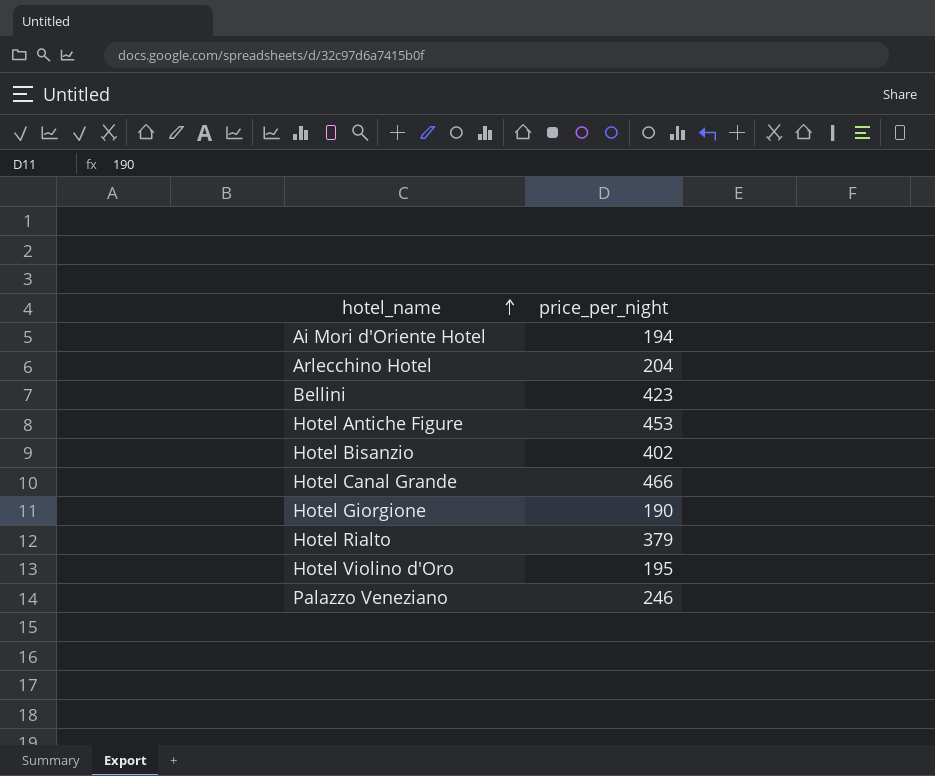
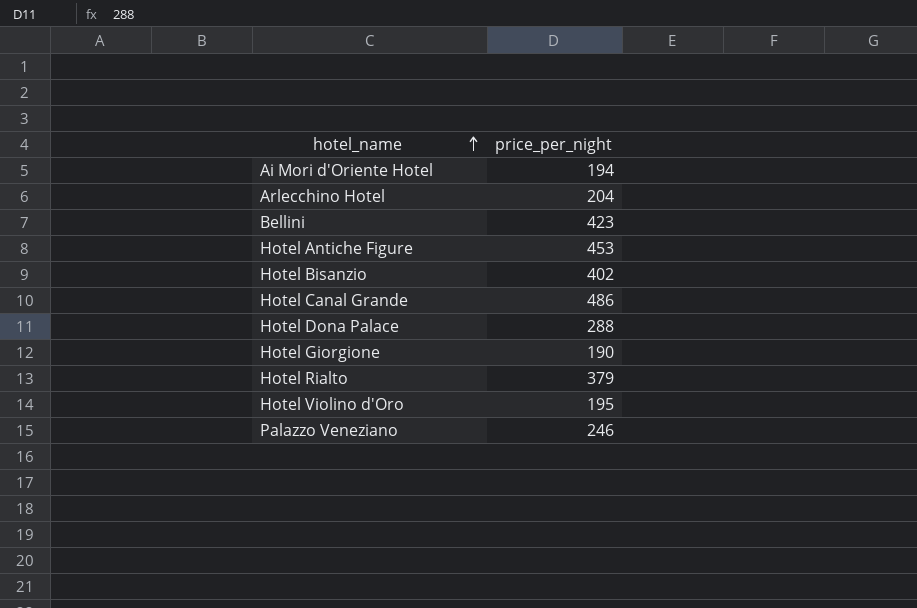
Hotel Canal Grande | price_per_night: 466 -> 486
row Hotel Dona Palace: none -> 288

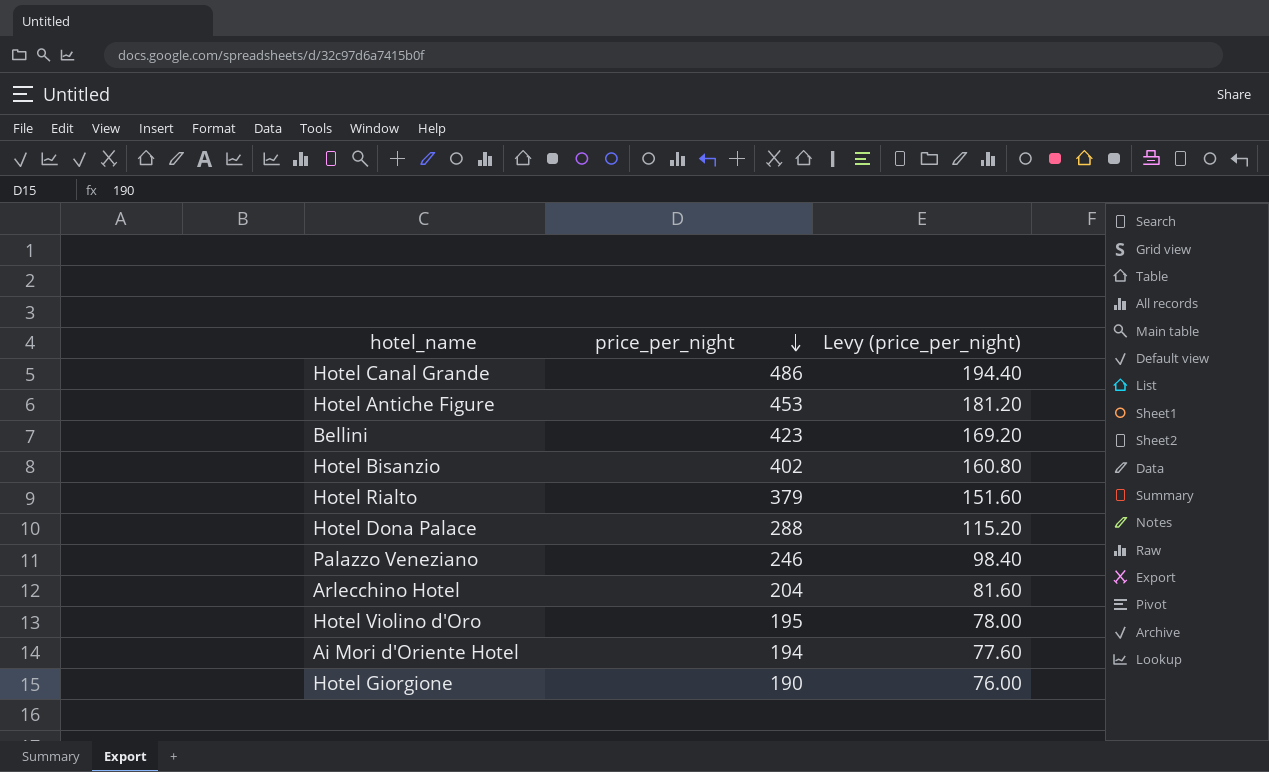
row order: hotel_name ascending -> price_per_night descending
column Levy (price_per_night) | formula: none -> [price_per_night] * 0.4

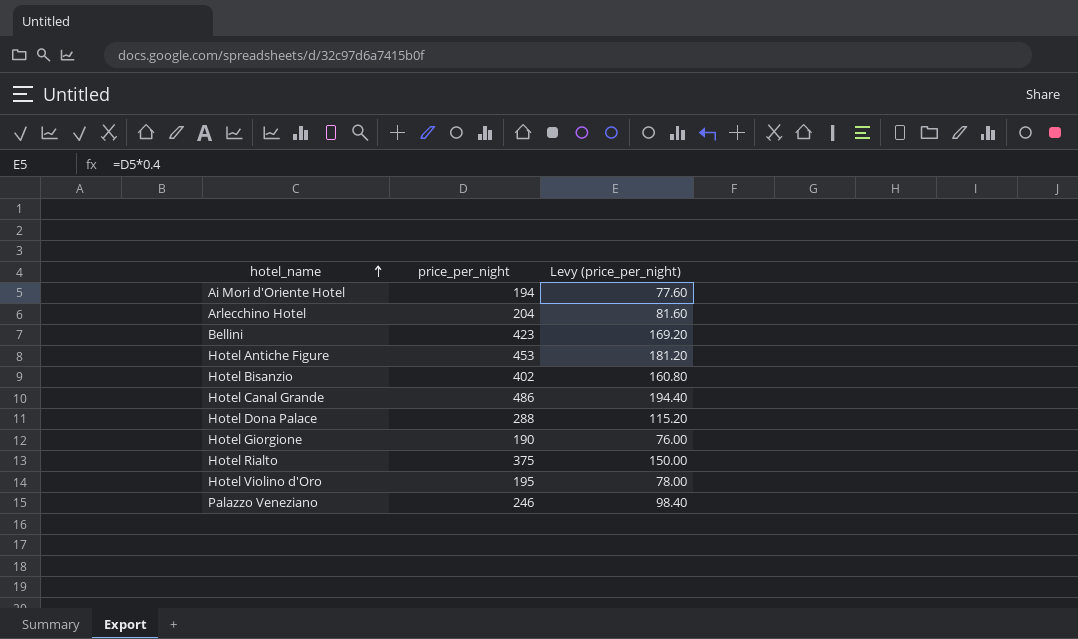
row order: price_per_night descending -> hotel_name ascending
Hotel Rialto | price_per_night: 379 -> 375
Hotel Rialto | Levy (price_per_night): 151.60 -> 150.00

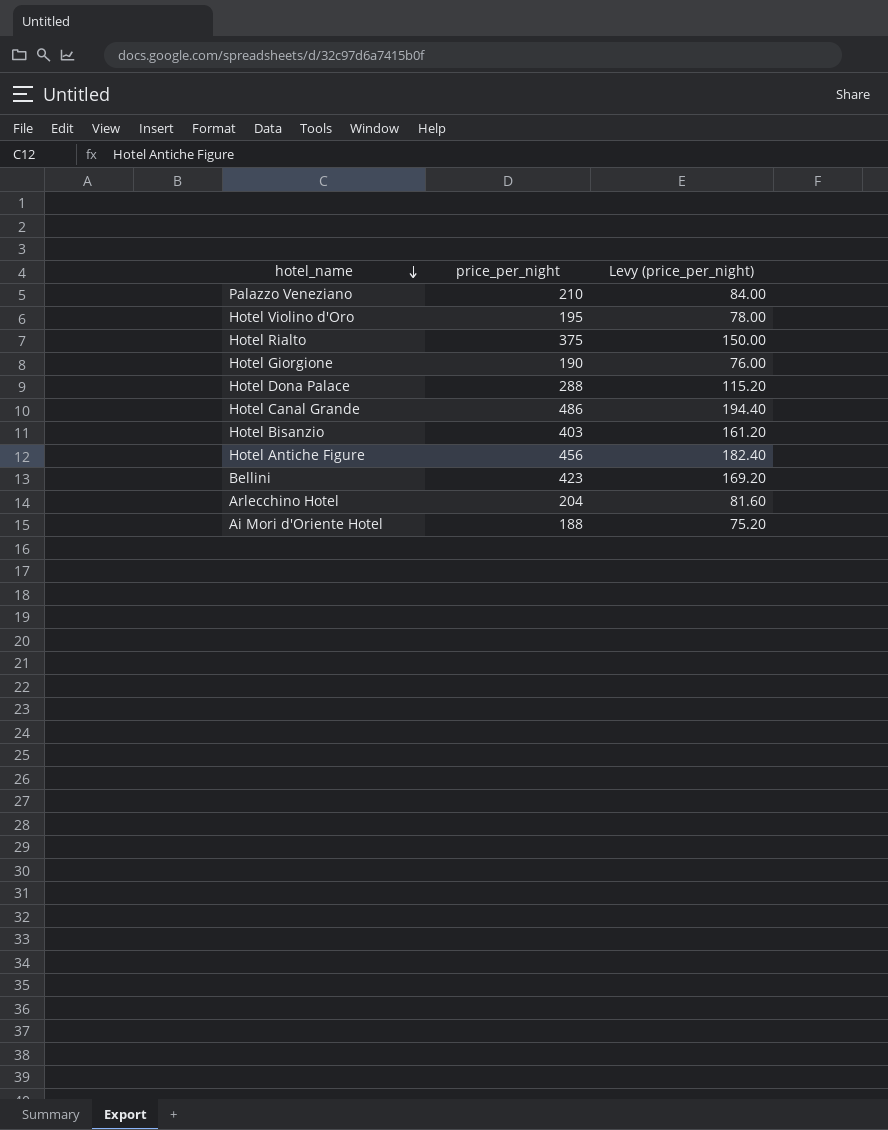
row order: hotel_name ascending -> hotel_name descending
Palazzo Veneziano | price_per_night: 246 -> 210
Palazzo Veneziano | Levy (price_per_night): 98.40 -> 84.00
Hotel Bisanzio | price_per_night: 402 -> 403
Hotel Bisanzio | Levy (price_per_night): 160.80 -> 161.20
Hotel Antiche Figure | price_per_night: 453 -> 456
Hotel Antiche Figure | Levy (price_per_night): 181.20 -> 182.40
Ai Mori d'Oriente Hotel | price_per_night: 194 -> 188
Ai Mori d'Oriente Hotel | Levy (price_per_night): 77.60 -> 75.20

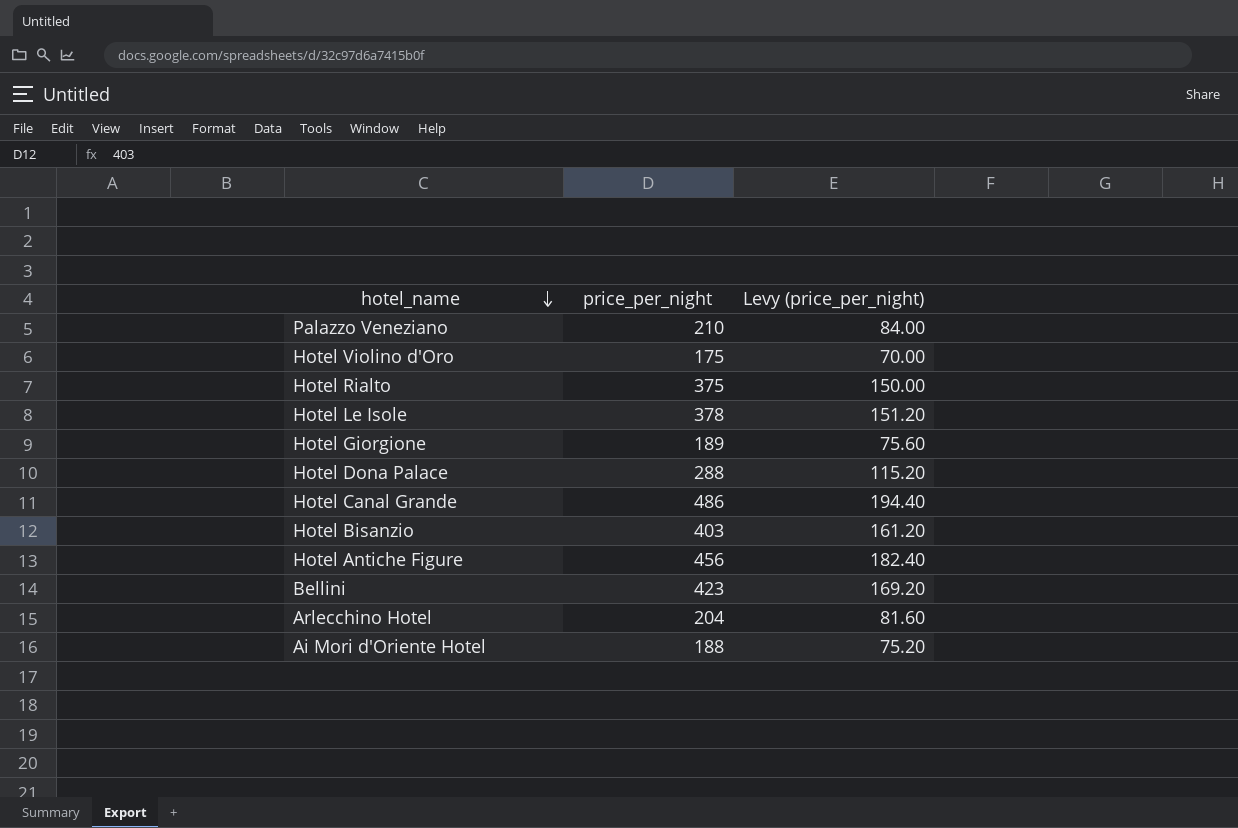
Hotel Violino d'Oro | price_per_night: 195 -> 175
Hotel Violino d'Oro | Levy (price_per_night): 78.00 -> 70.00
row Hotel Le Isole: none -> 378 | 151.20
Hotel Giorgione | price_per_night: 190 -> 189
Hotel Giorgione | Levy (price_per_night): 76.00 -> 75.60

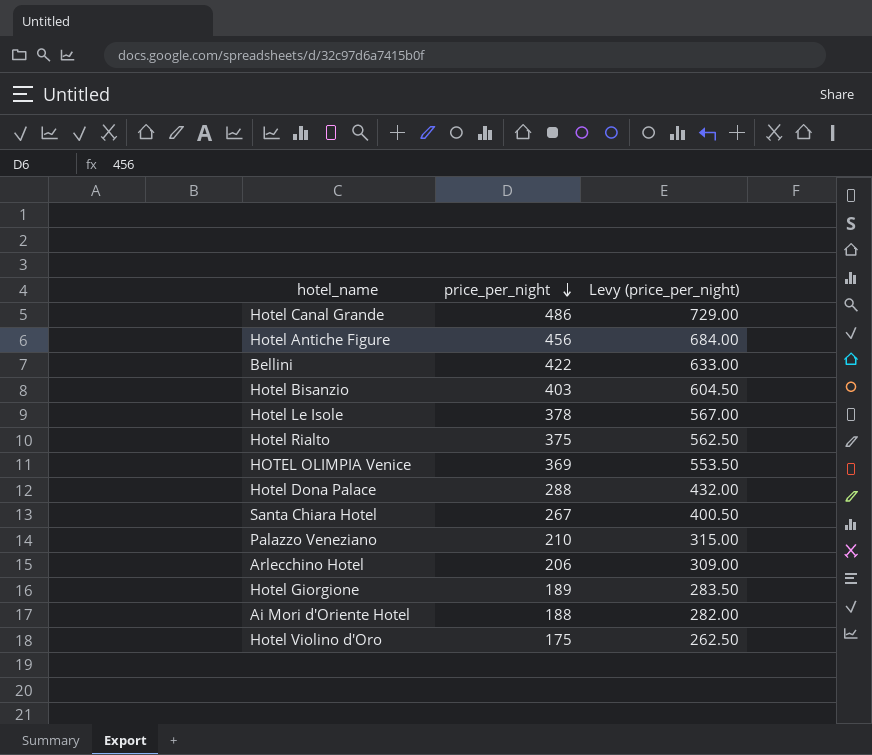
row order: hotel_name descending -> price_per_night descending
column Levy (price_per_night) | formula: [price_per_night] * 0.4 -> [price_per_night] * 1.5
Bellini | price_per_night: 423 -> 422
row HOTEL OLIMPIA Venice: none -> 369 | 553.50
row Santa Chiara Hotel: none -> 267 | 400.50
Arlecchino Hotel | price_per_night: 204 -> 206

